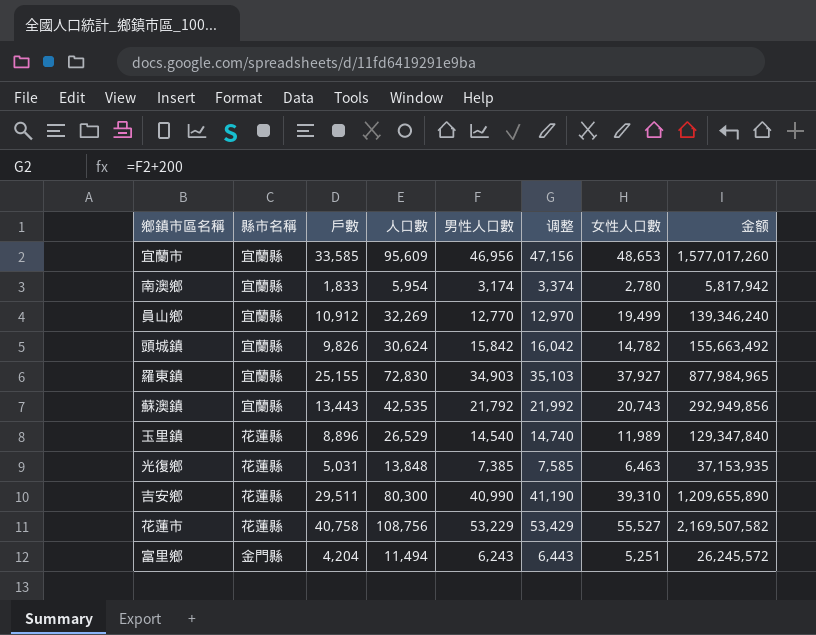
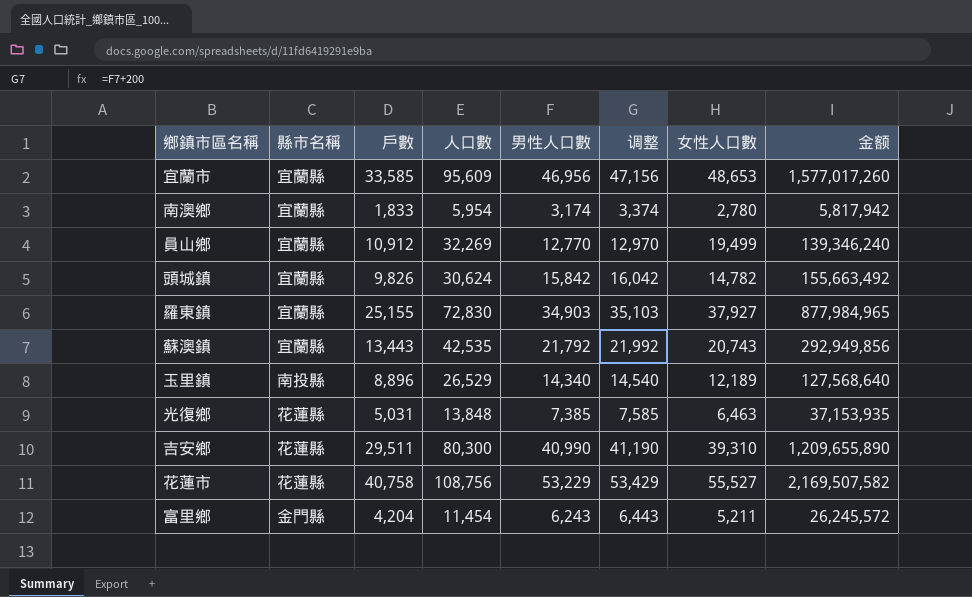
玉里鎮 | 縣市名稱: 花蓮縣 -> 南投縣
玉里鎮 | 男性人口數: 14,540 -> 14,340
玉里鎮 | 调整: 14,740 -> 14,540
玉里鎮 | 女性人口數: 11,989 -> 12,189
玉里鎮 | 金额: 129,347,840 -> 127,568,640
富里鄉 | 人口數: 11,494 -> 11,454
富里鄉 | 女性人口數: 5,251 -> 5,211

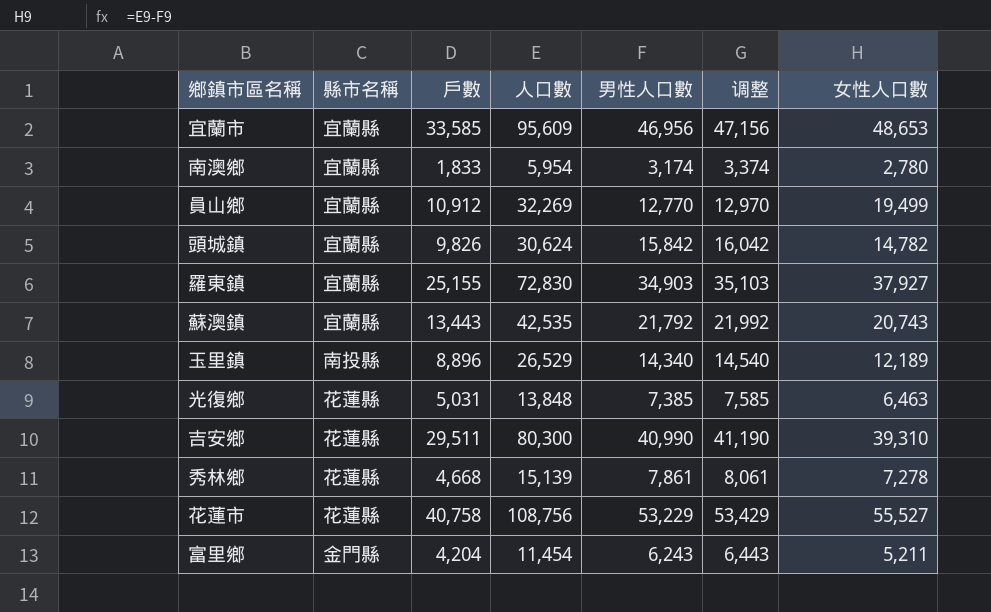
column 金额 | formula: [戶數] * [男性人口數] -> none
row 秀林鄉: none -> 花蓮縣 | 4,668 | 15,139 | 7,861 | 8,061 | 7,278

